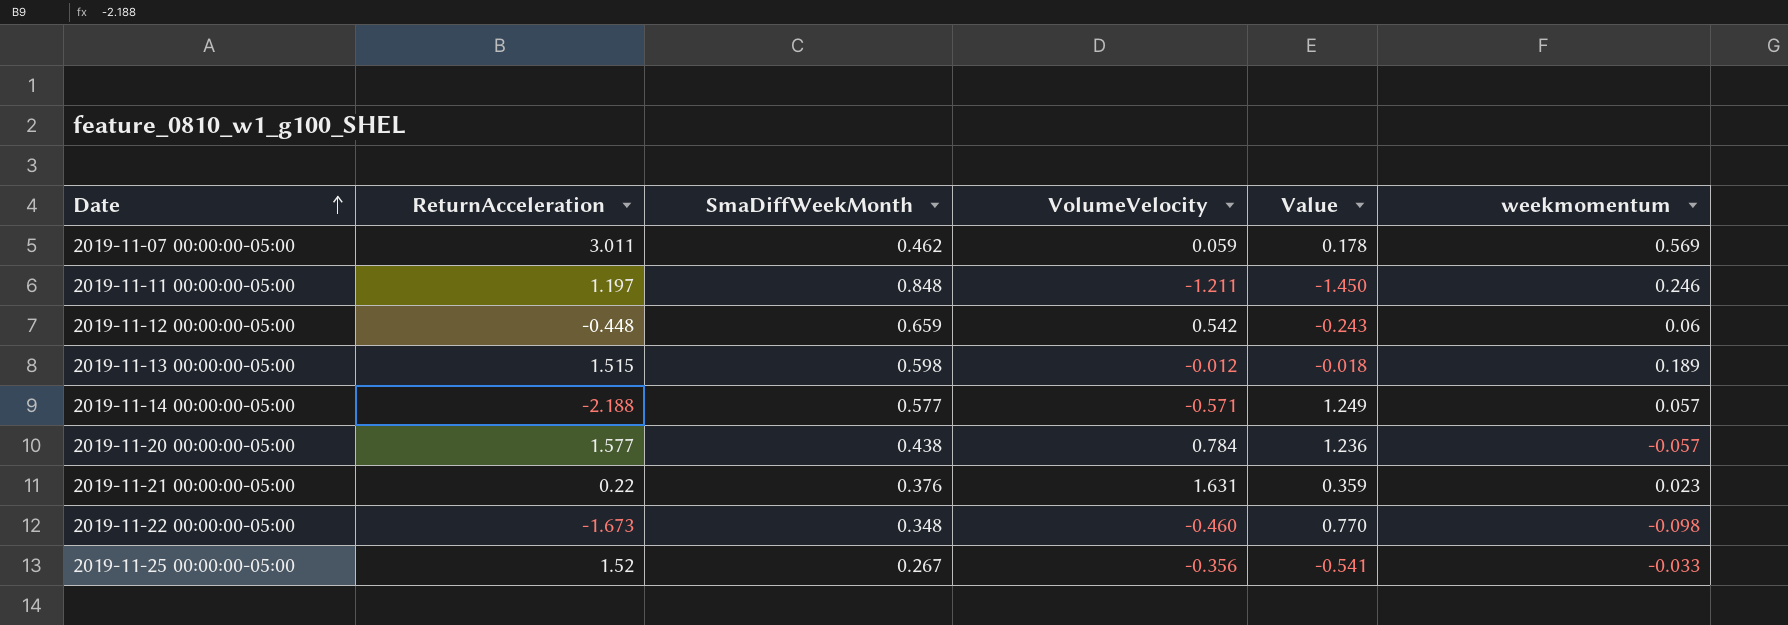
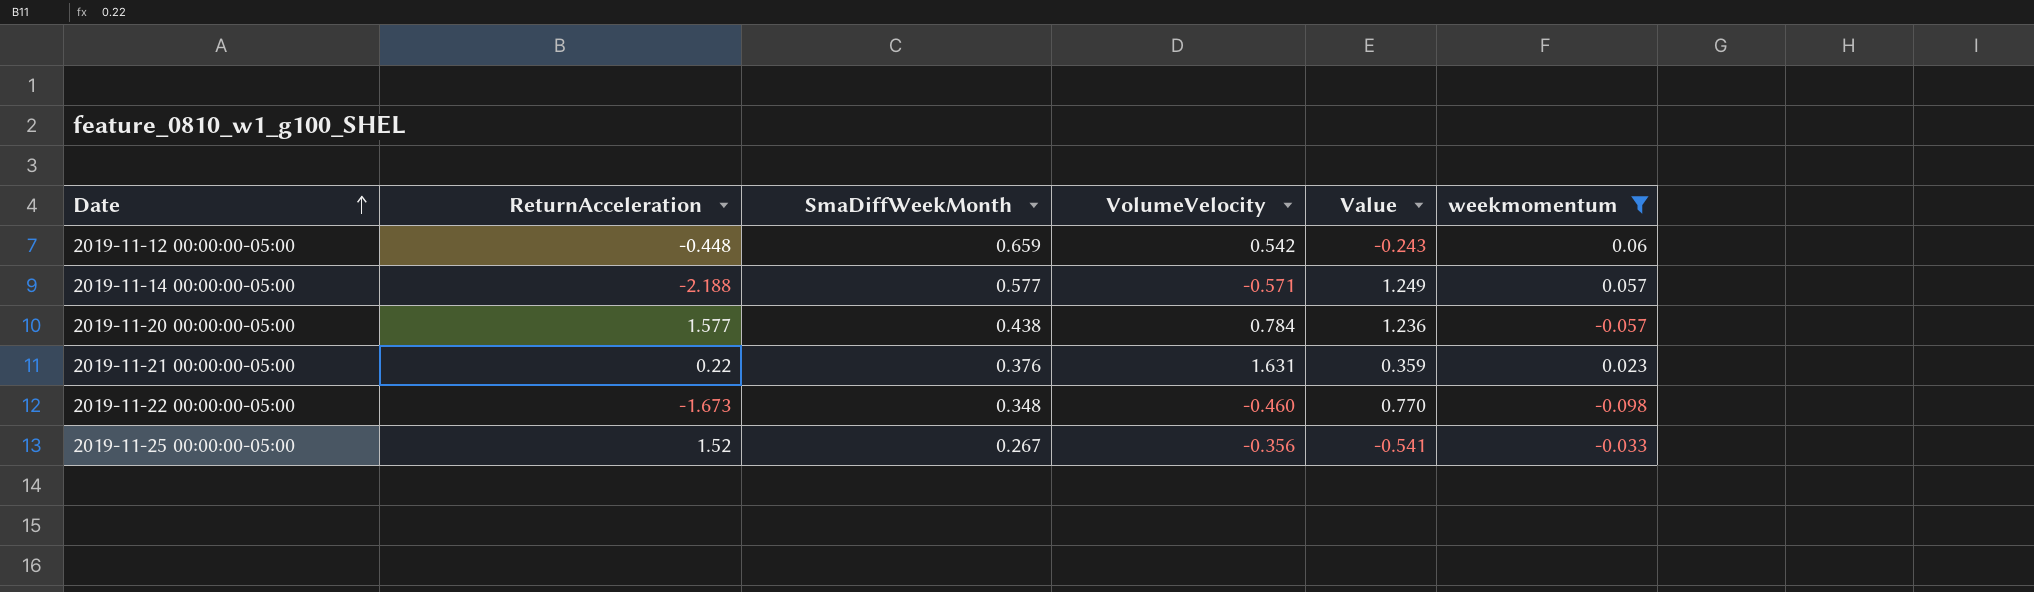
filter: none -> weekmomentum <= 0.06

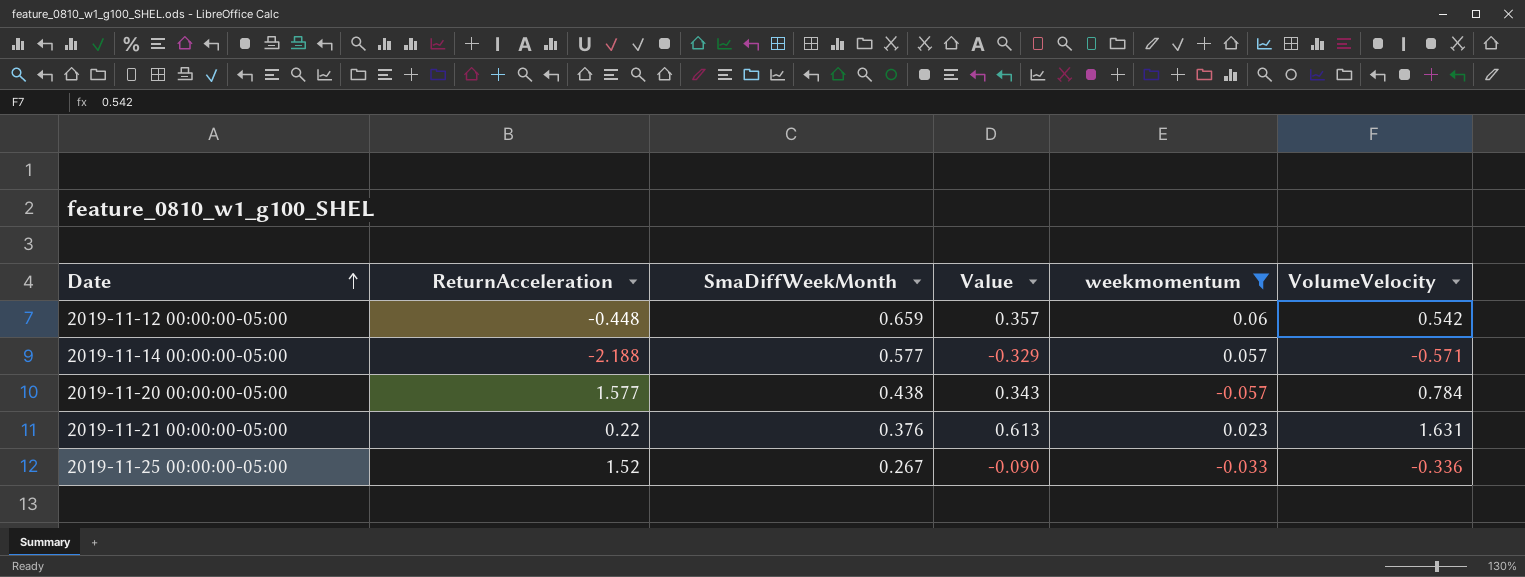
column Value | formula: [ReturnAcceleration] * [VolumeVelocity] -> [SmaDiffWeekMonth] * [VolumeVelocity]
column VolumeVelocity | position: 4 -> 6
row 2019-11-22 00:00:00-05:00: -1.673 | 0.348 | -0.460 | 0.770 | -0.098 -> none
2019-11-25 00:00:00-05:00 | VolumeVelocity: -0.356 -> -0.336

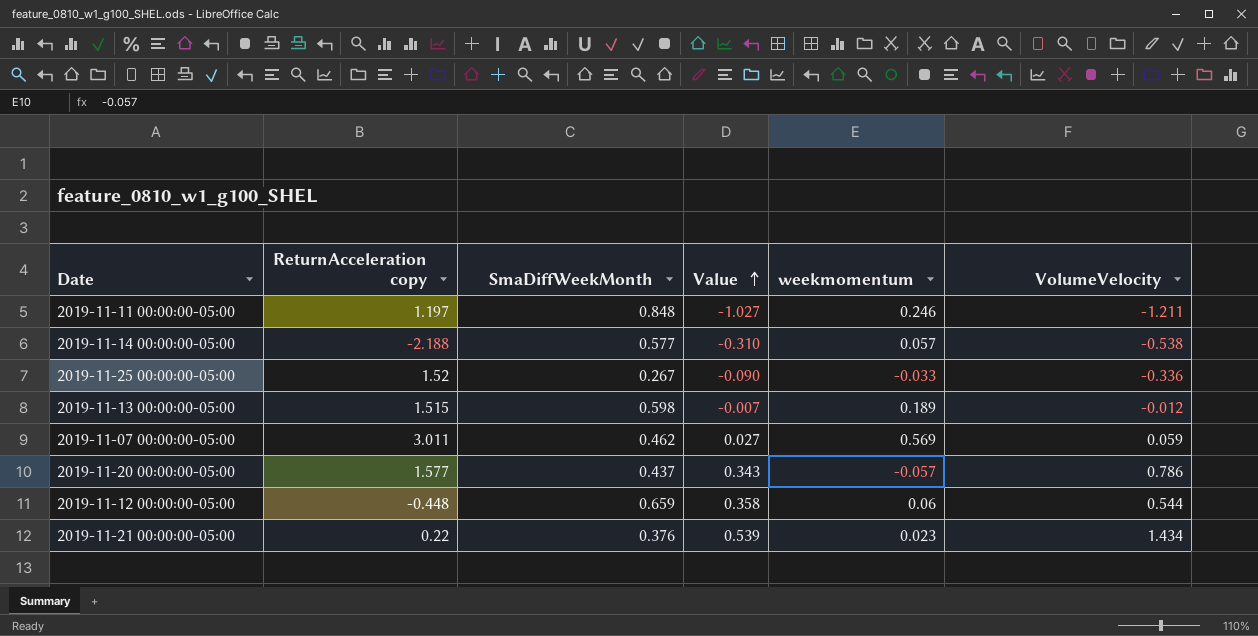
filter: weekmomentum <= 0.06 -> none
row order: Date ascending -> Value ascending
column name: ReturnAcceleration -> ReturnAcceleration copy
2019-11-14 00:00:00-05:00 | Value: -0.329 -> -0.310
2019-11-14 00:00:00-05:00 | VolumeVelocity: -0.571 -> -0.538
2019-11-20 00:00:00-05:00 | SmaDiffWeekMonth: 0.438 -> 0.437
2019-11-20 00:00:00-05:00 | VolumeVelocity: 0.784 -> 0.786
2019-11-12 00:00:00-05:00 | Value: 0.357 -> 0.358
2019-11-12 00:00:00-05:00 | VolumeVelocity: 0.542 -> 0.544
2019-11-21 00:00:00-05:00 | Value: 0.613 -> 0.539
2019-11-21 00:00:00-05:00 | VolumeVelocity: 1.631 -> 1.434

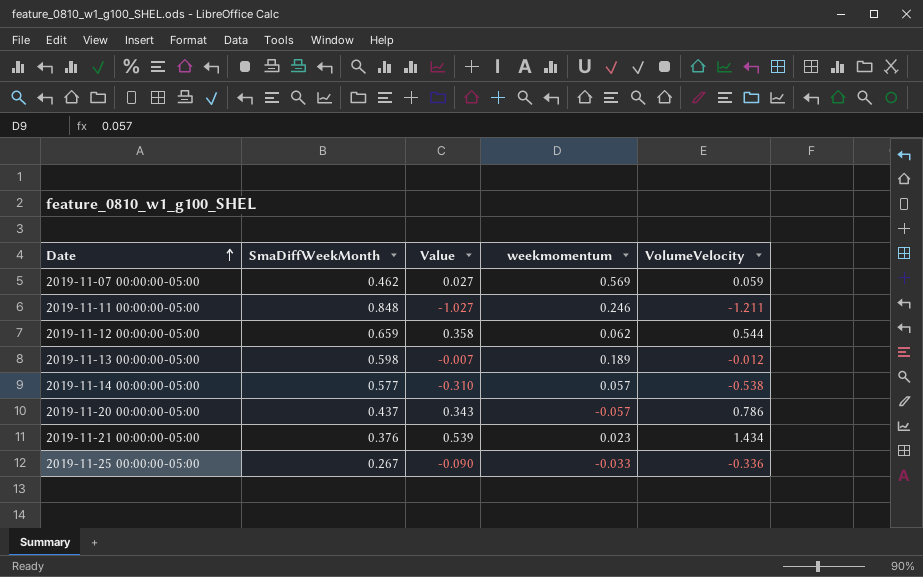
row order: Value ascending -> Date ascending
column ReturnAcceleration copy | position: 2 -> none
2019-11-12 00:00:00-05:00 | weekmomentum: 0.06 -> 0.062

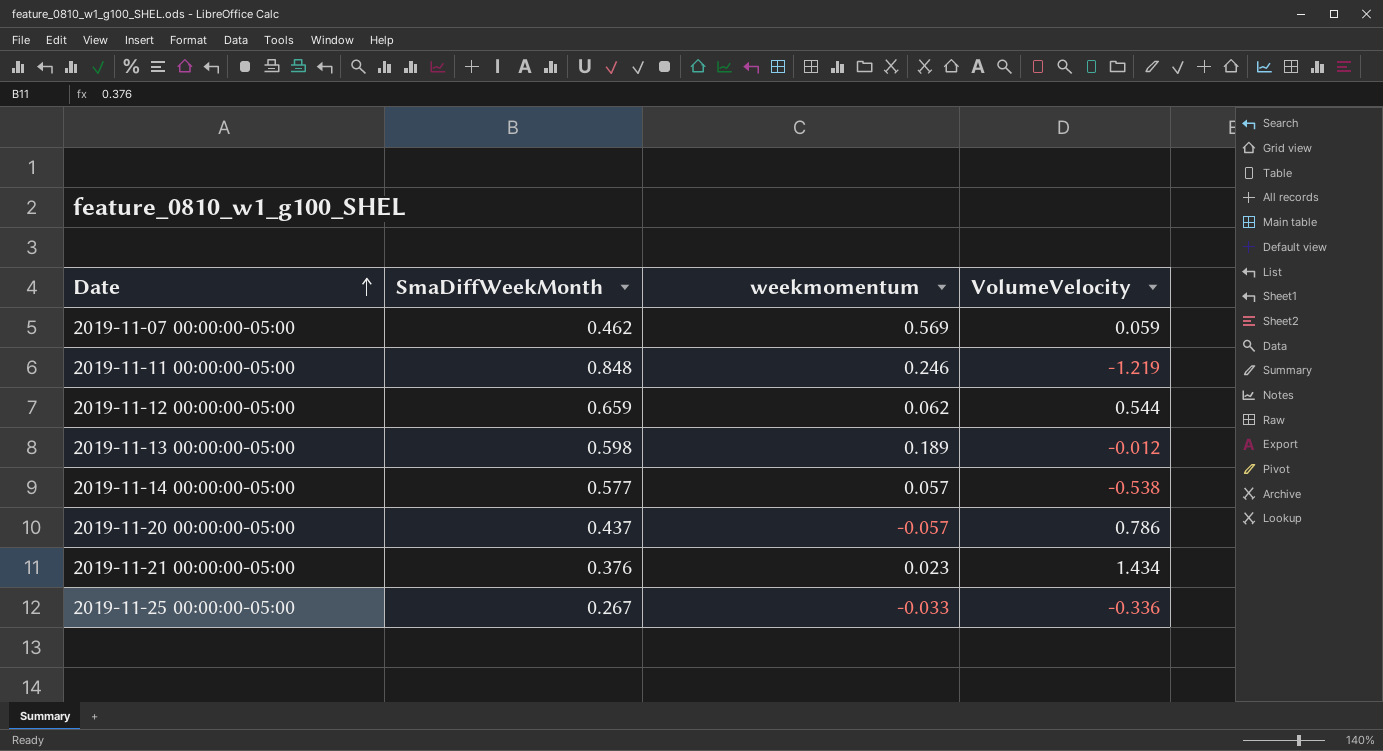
column Value | formula: [SmaDiffWeekMonth] * [VolumeVelocity] -> none
2019-11-11 00:00:00-05:00 | VolumeVelocity: -1.211 -> -1.219

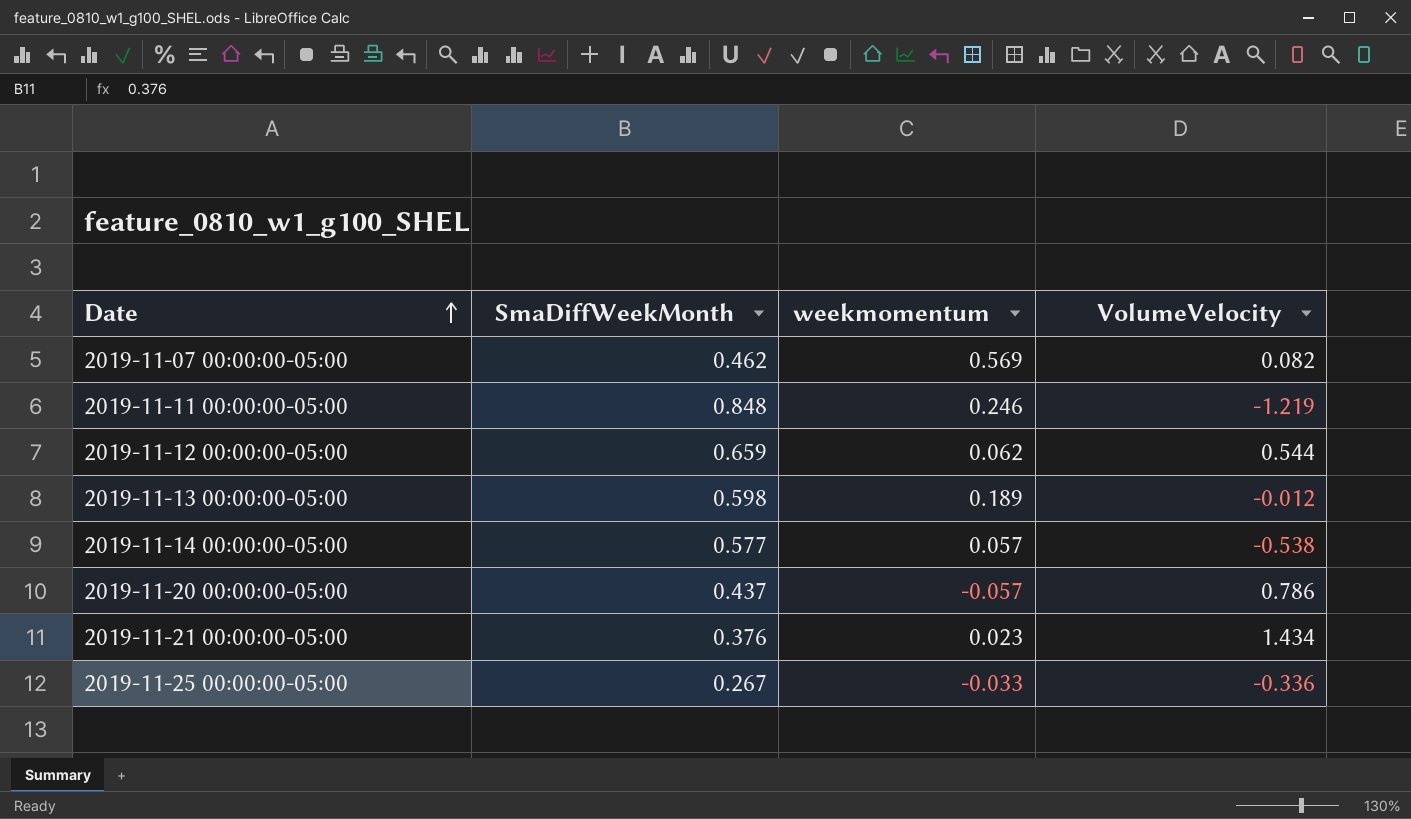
2019-11-07 00:00:00-05:00 | VolumeVelocity: 0.059 -> 0.082

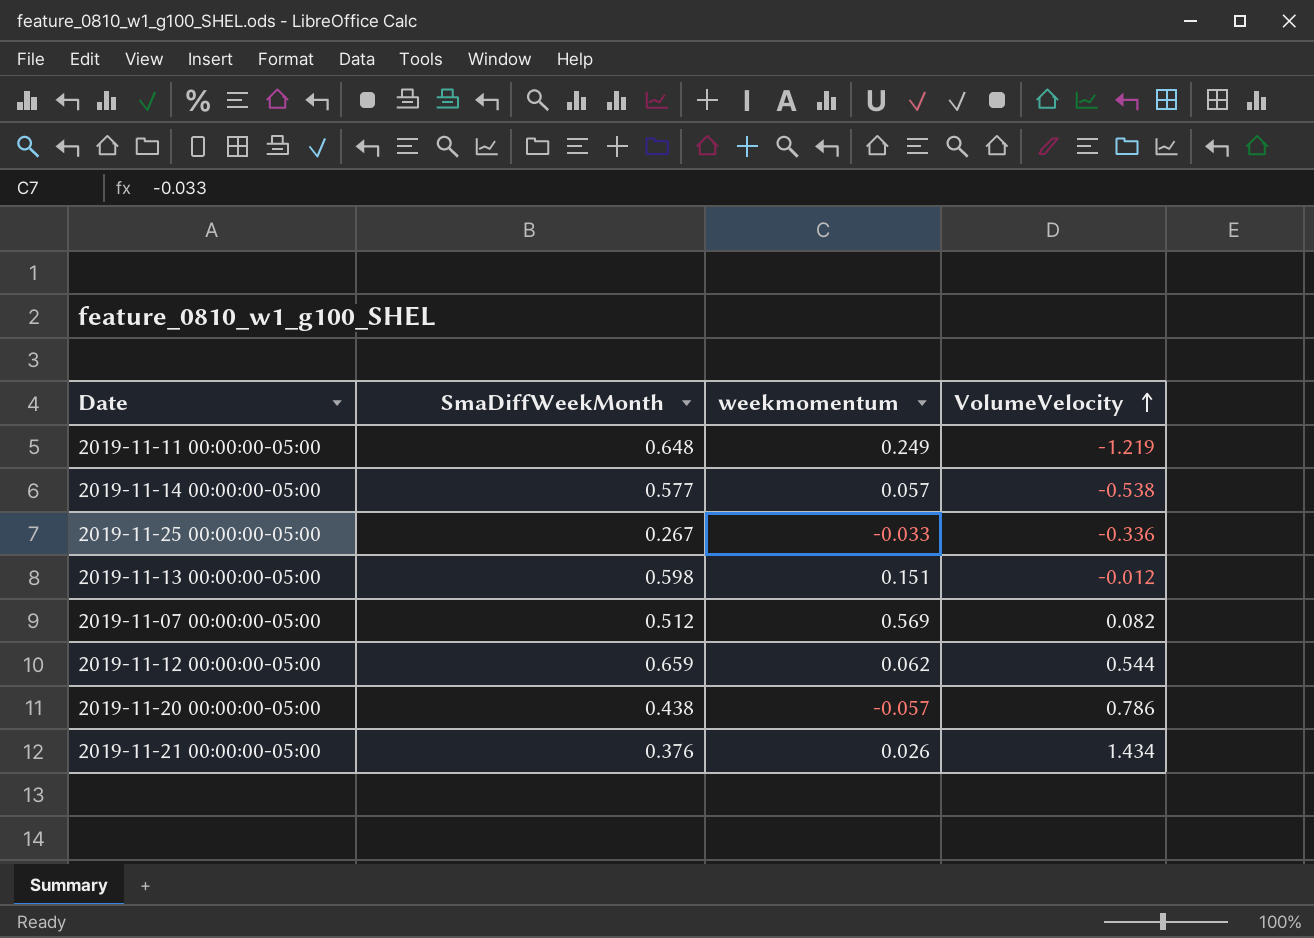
row order: Date ascending -> VolumeVelocity ascending
2019-11-11 00:00:00-05:00 | SmaDiffWeekMonth: 0.848 -> 0.648
2019-11-11 00:00:00-05:00 | weekmomentum: 0.246 -> 0.249
2019-11-13 00:00:00-05:00 | weekmomentum: 0.189 -> 0.151
2019-11-07 00:00:00-05:00 | SmaDiffWeekMonth: 0.462 -> 0.512
2019-11-20 00:00:00-05:00 | SmaDiffWeekMonth: 0.437 -> 0.438
2019-11-21 00:00:00-05:00 | weekmomentum: 0.023 -> 0.026

